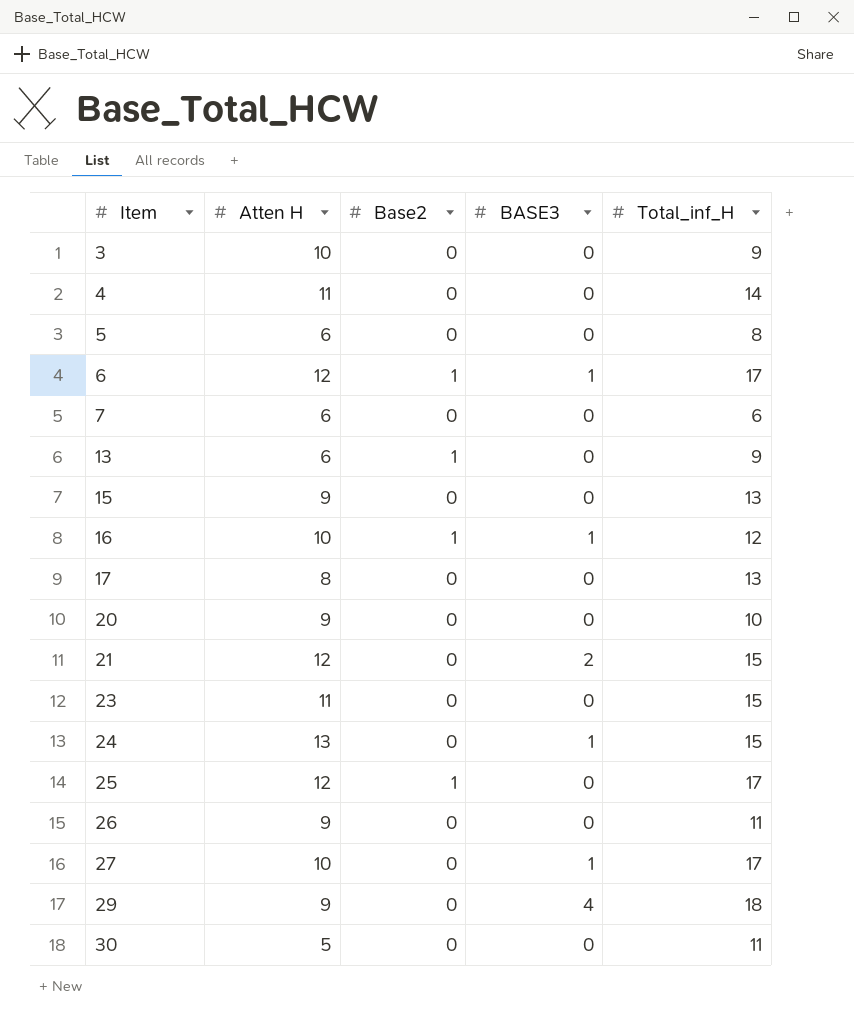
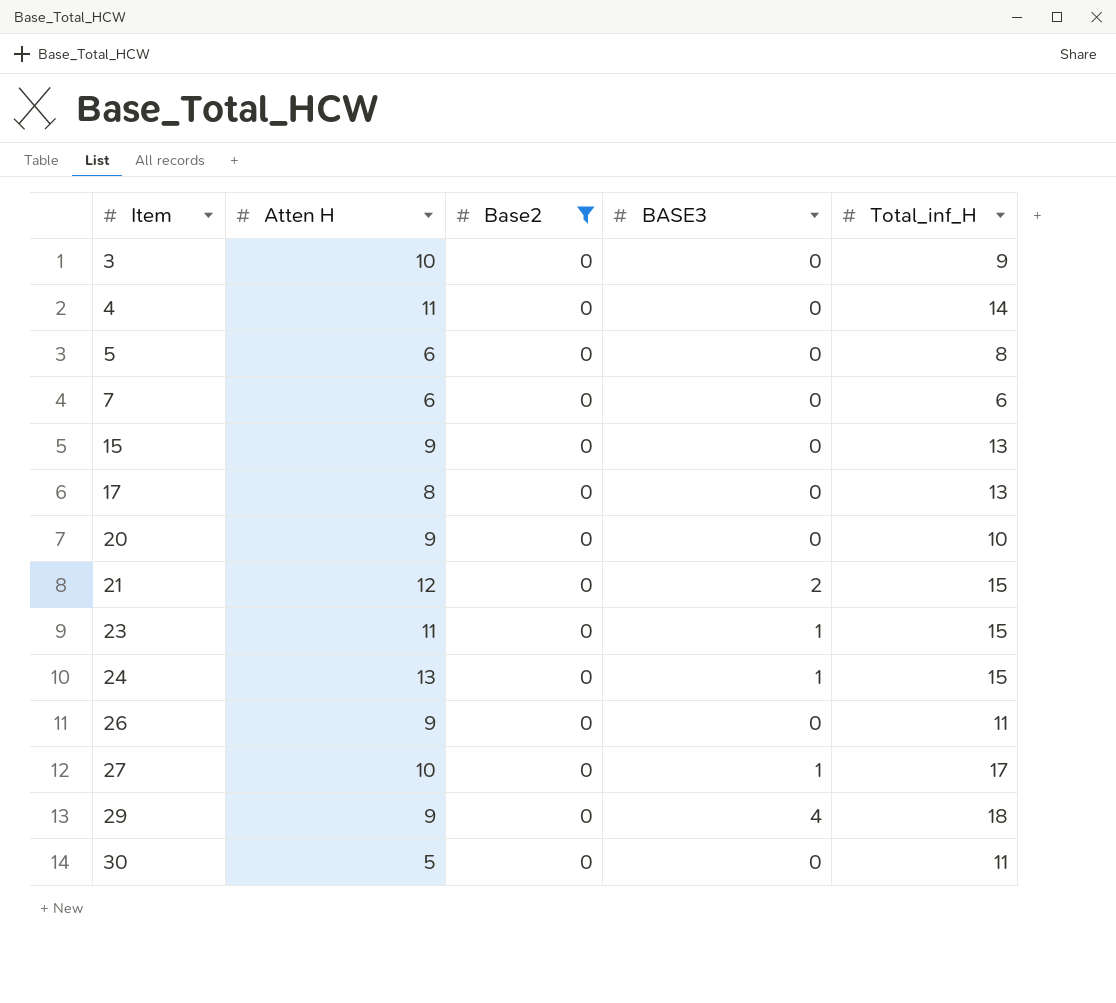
filter: none -> Base2 = 0
23 | BASE3: 0 -> 1

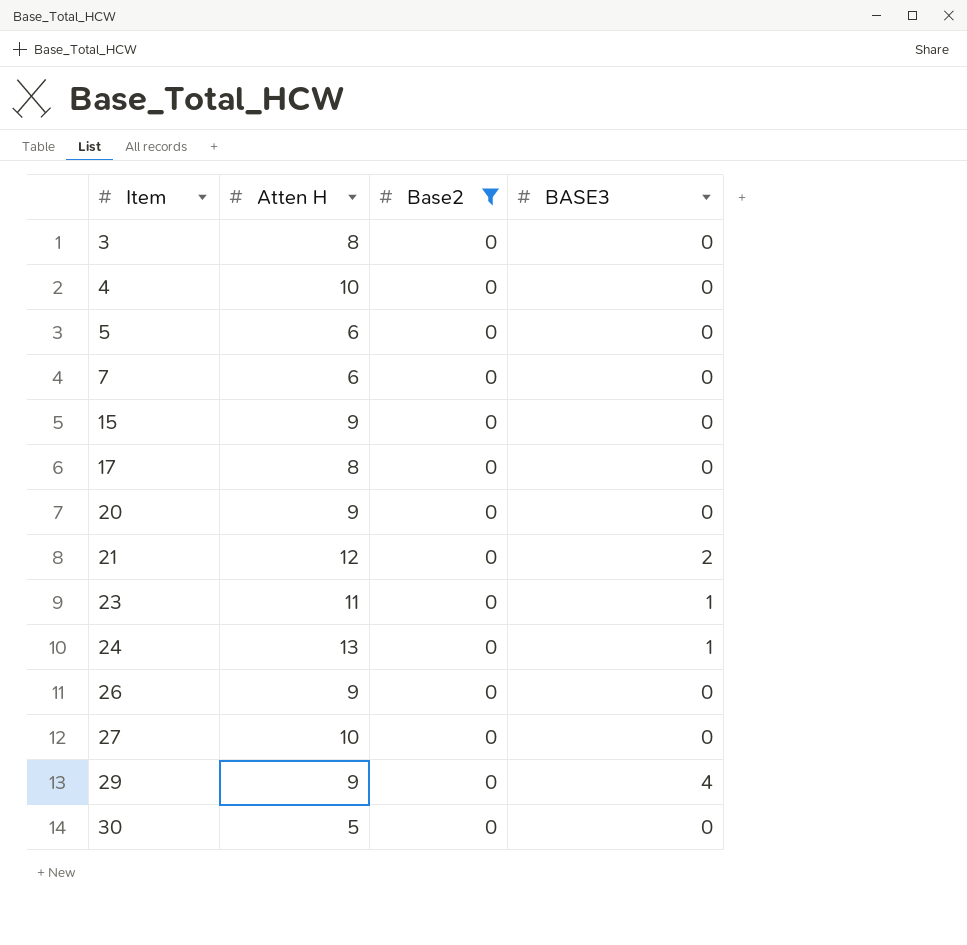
column Total_inf_H | position: 5 -> none
3 | Atten H: 10 -> 8
4 | Atten H: 11 -> 10
27 | BASE3: 1 -> 0

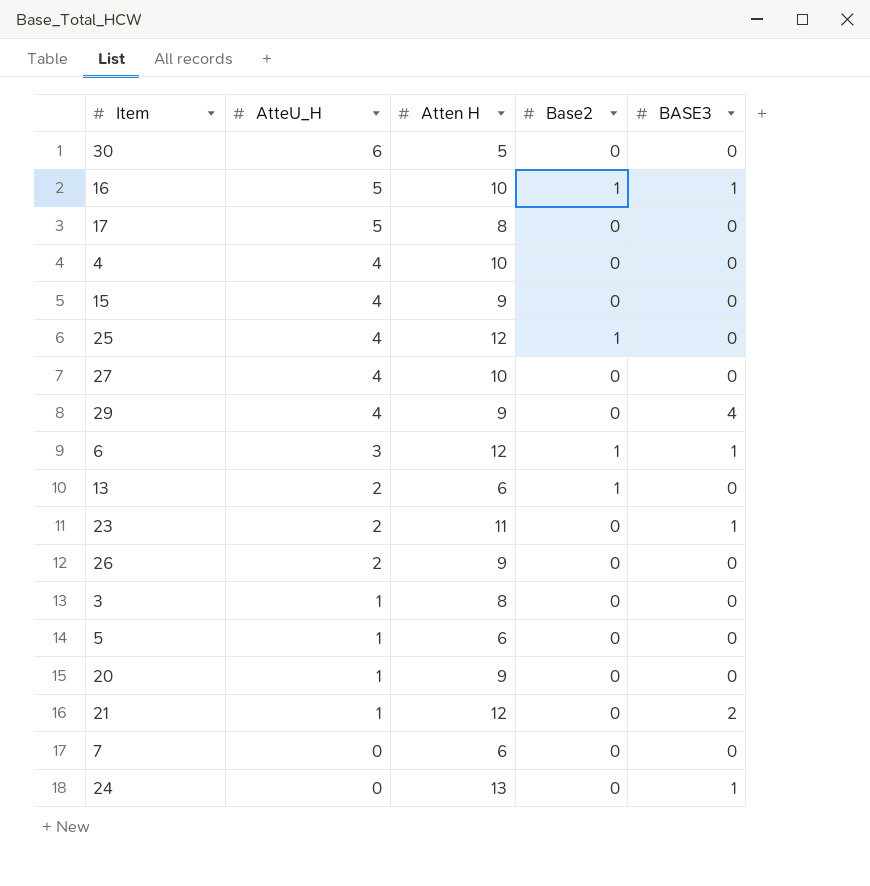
filter: Base2 = 0 -> none
row order: Item ascending -> AtteU_H descending
column AtteU_H | position: none -> 2

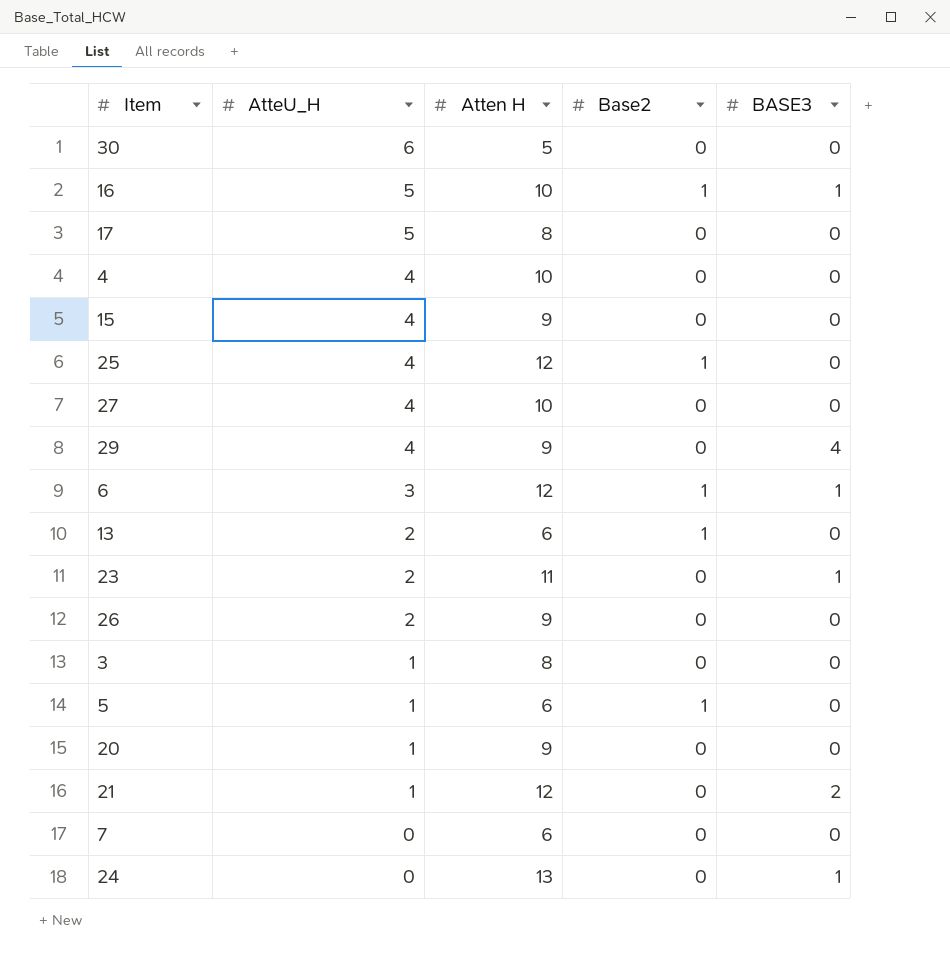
5 | Base2: 0 -> 1

